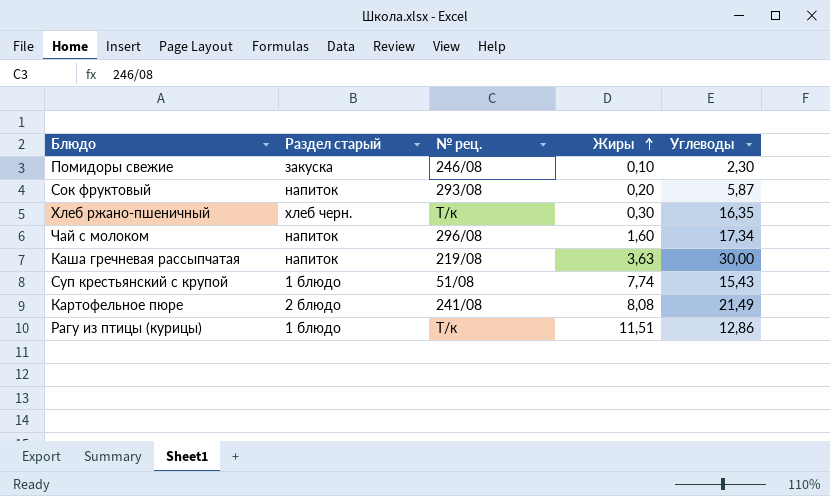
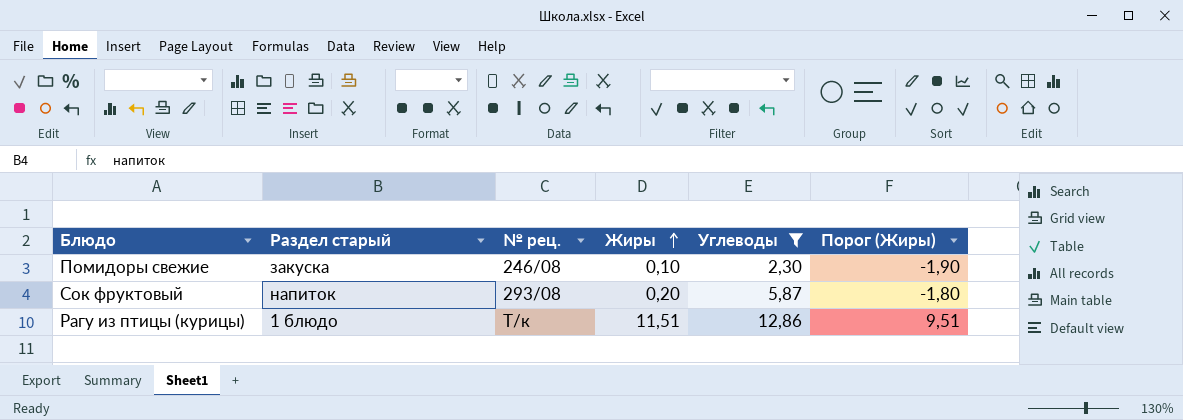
filter: none -> Углеводы <= 12,86
column Порог (Жиры) | formula: none -> [Жиры] - 2

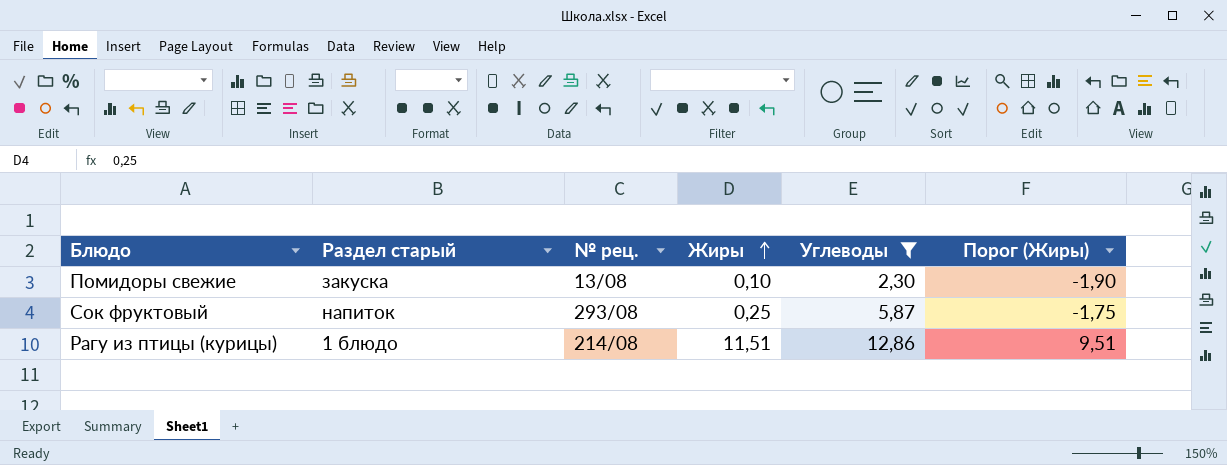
Помидоры свежие | № рец.: 246/08 -> 13/08
Сок фруктовый | Жиры: 0,20 -> 0,25
Сок фруктовый | Порог (Жиры): -1,80 -> -1,75
Рагу из птицы (курицы) | № рец.: Т/к -> 214/08

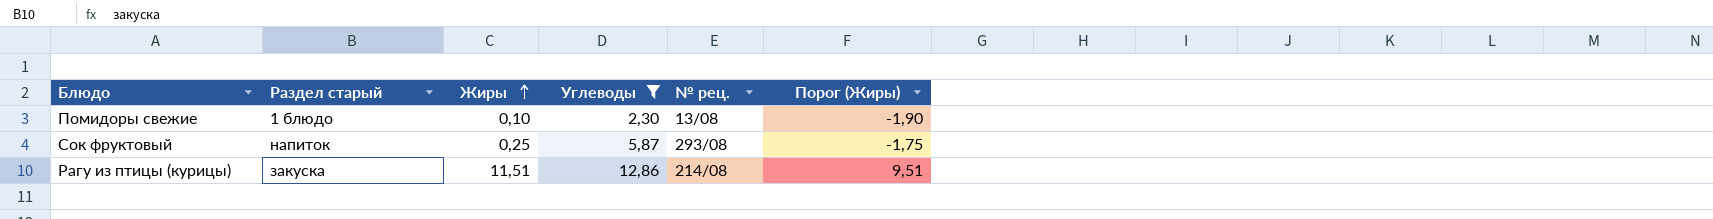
column № рец. | position: 3 -> 5
Помидоры свежие | Раздел старый: закуска -> 1 блюдо
Рагу из птицы (курицы) | Раздел старый: 1 блюдо -> закуска

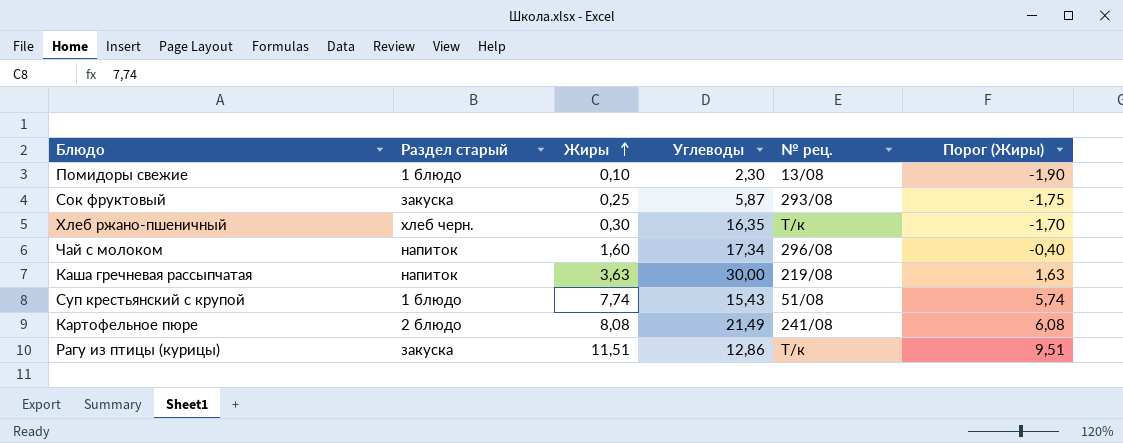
filter: Углеводы <= 12,86 -> none
Сок фруктовый | Раздел старый: напиток -> закуска
Рагу из птицы (курицы) | № рец.: 214/08 -> Т/к

